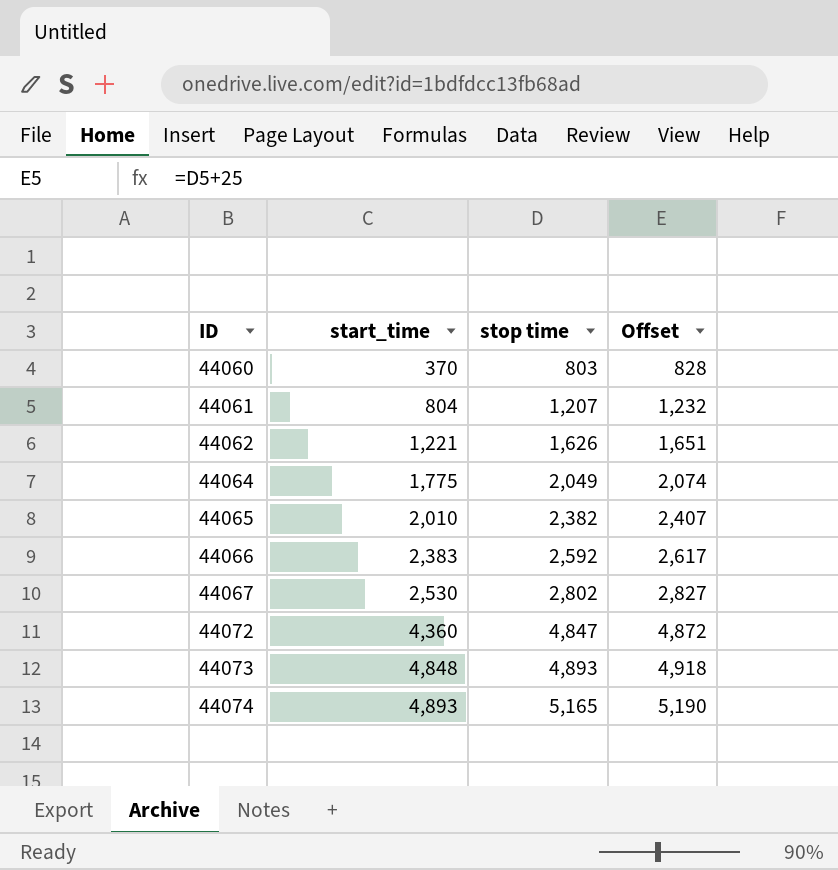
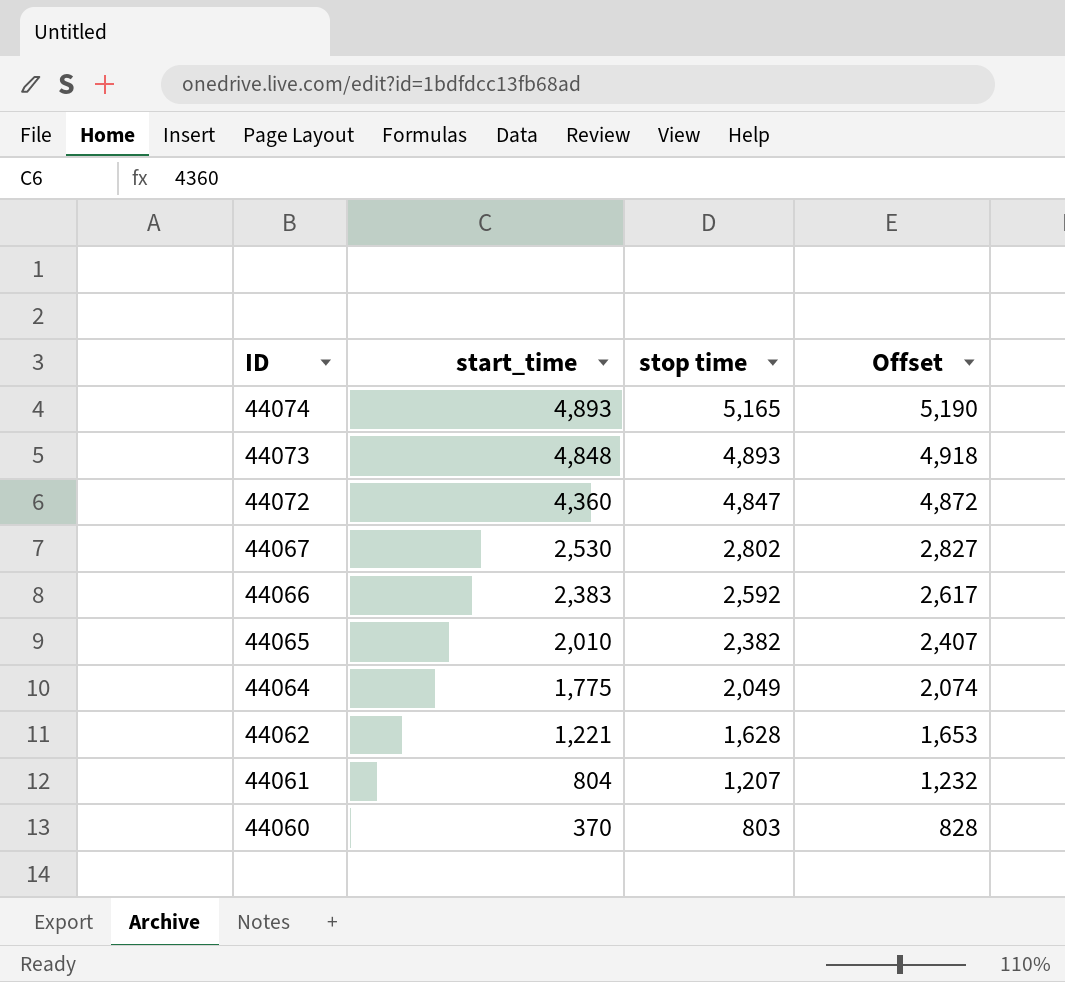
row order: ID ascending -> ID descending
44062 | stop time: 1,626 -> 1,628
44062 | Offset: 1,651 -> 1,653

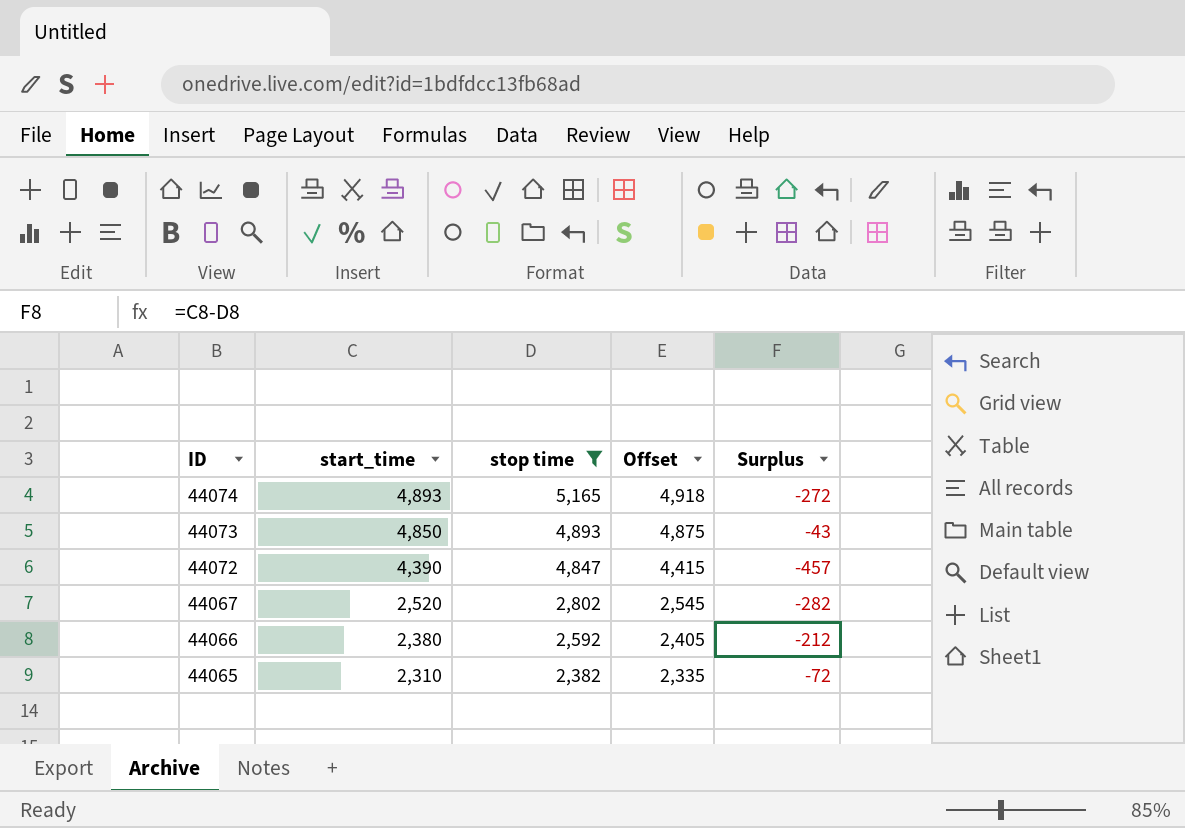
filter: none -> stop time >= 2,382
column Offset | formula: [stop time] + 25 -> [start_time] + 25
column Surplus | formula: none -> [start_time] - [stop time]
44073 | start_time: 4,848 -> 4,850
44072 | start_time: 4,360 -> 4,390
44067 | start_time: 2,530 -> 2,520
44066 | start_time: 2,383 -> 2,380
44065 | start_time: 2,010 -> 2,310

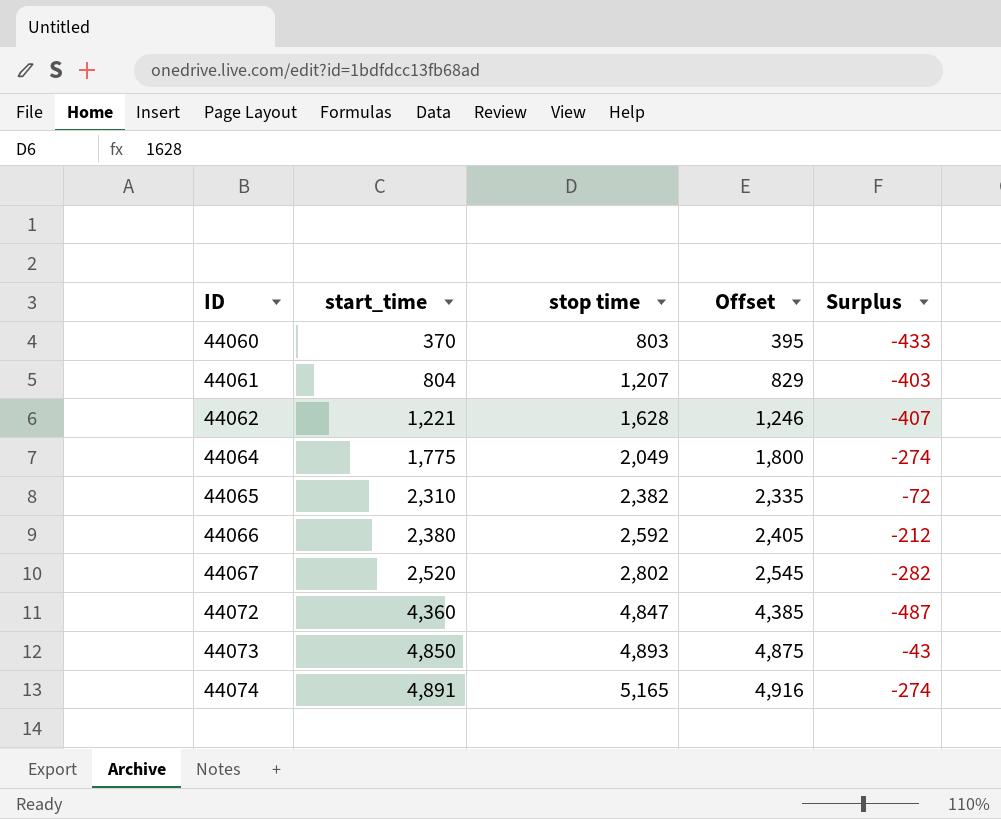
filter: stop time >= 2,382 -> none
row order: ID descending -> ID ascending
44072 | start_time: 4,390 -> 4,360
44072 | Offset: 4,415 -> 4,385
44072 | Surplus: -457 -> -487
44074 | start_time: 4,893 -> 4,891
44074 | Offset: 4,918 -> 4,916
44074 | Surplus: -272 -> -274

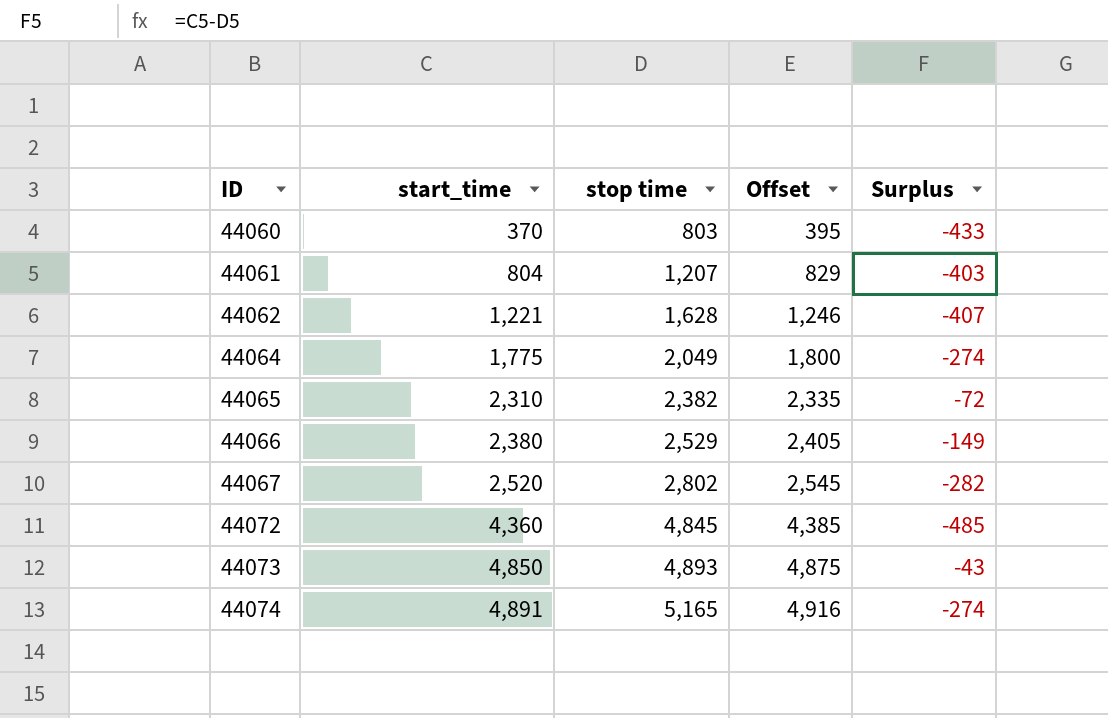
44066 | stop time: 2,592 -> 2,529
44066 | Surplus: -212 -> -149
44072 | stop time: 4,847 -> 4,845
44072 | Surplus: -487 -> -485

